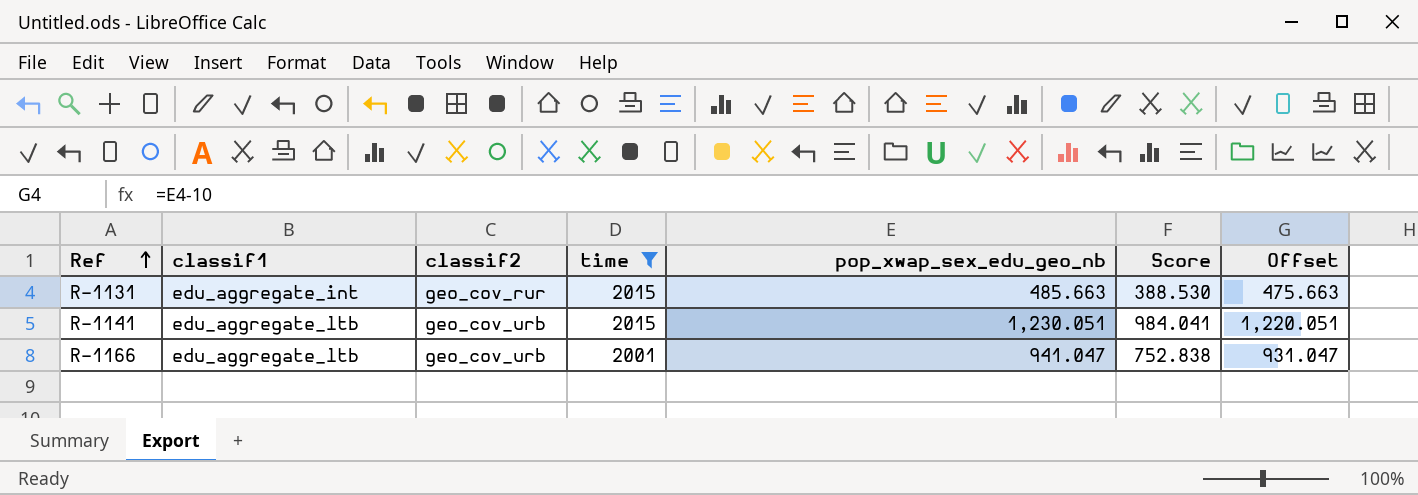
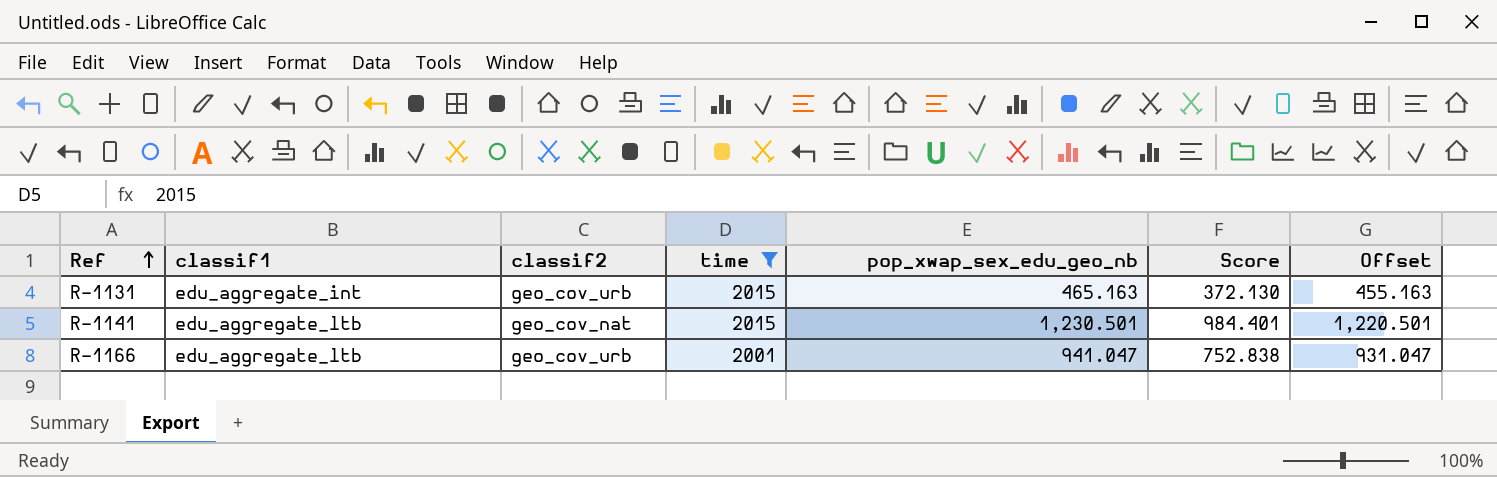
R-1131 | classif2: geo_cov_rur -> geo_cov_urb
R-1131 | pop_xwap_sex_edu_geo_nb: 485.663 -> 465.163
R-1131 | Score: 388.530 -> 372.130
R-1131 | Offset: 475.663 -> 455.163
R-1141 | classif2: geo_cov_urb -> geo_cov_nat
R-1141 | pop_xwap_sex_edu_geo_nb: 1,230.051 -> 1,230.501
R-1141 | Score: 984.041 -> 984.401
R-1141 | Offset: 1,220.051 -> 1,220.501

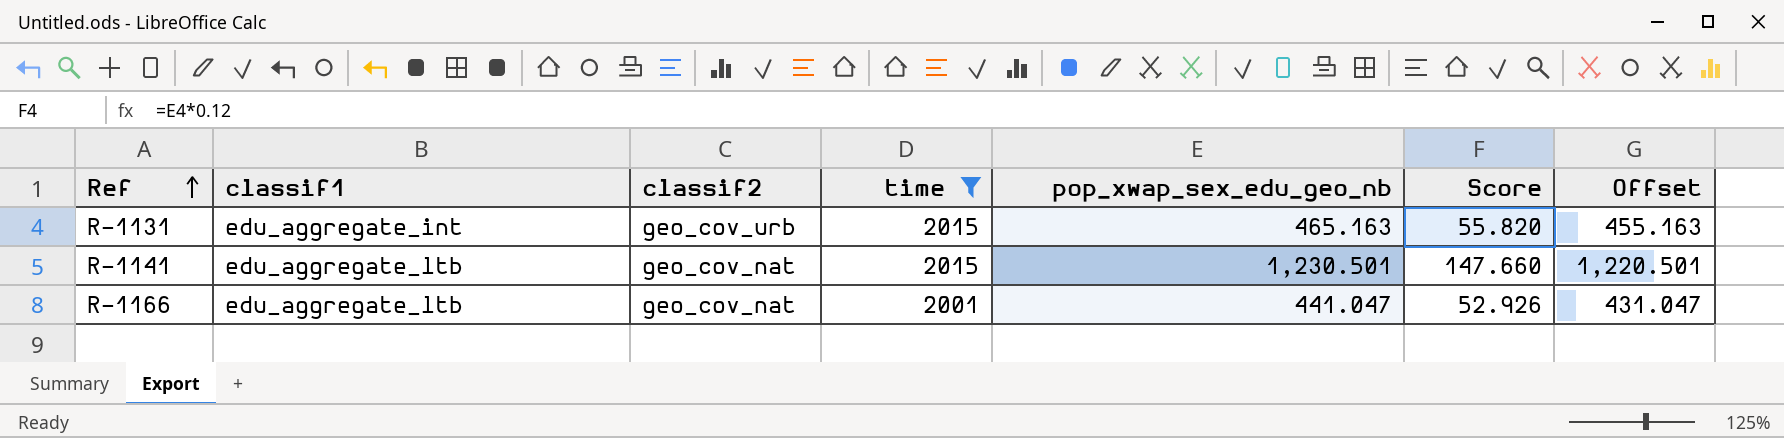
column Score | formula: [pop_xwap_sex_edu_geo_nb] * 0.8 -> [pop_xwap_sex_edu_geo_nb] * 0.12
R-1166 | classif2: geo_cov_urb -> geo_cov_nat
R-1166 | pop_xwap_sex_edu_geo_nb: 941.047 -> 441.047
R-1166 | Offset: 931.047 -> 431.047

